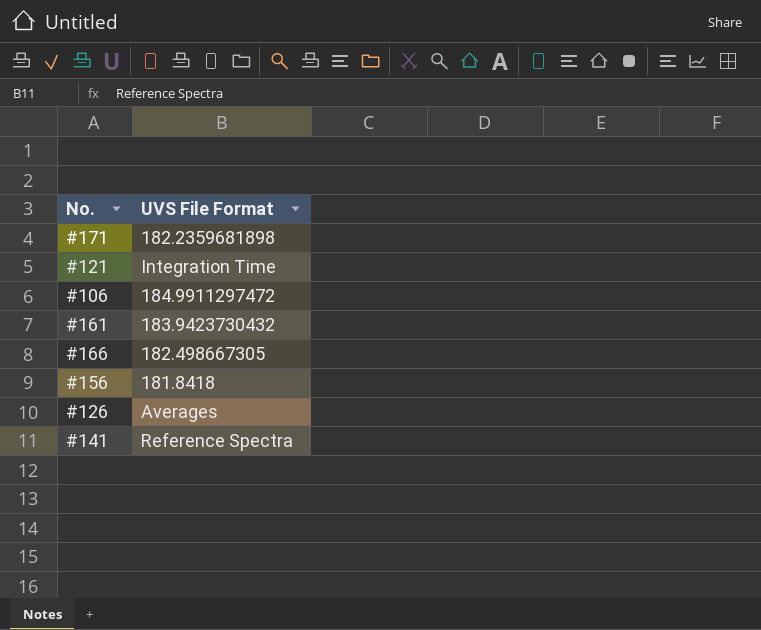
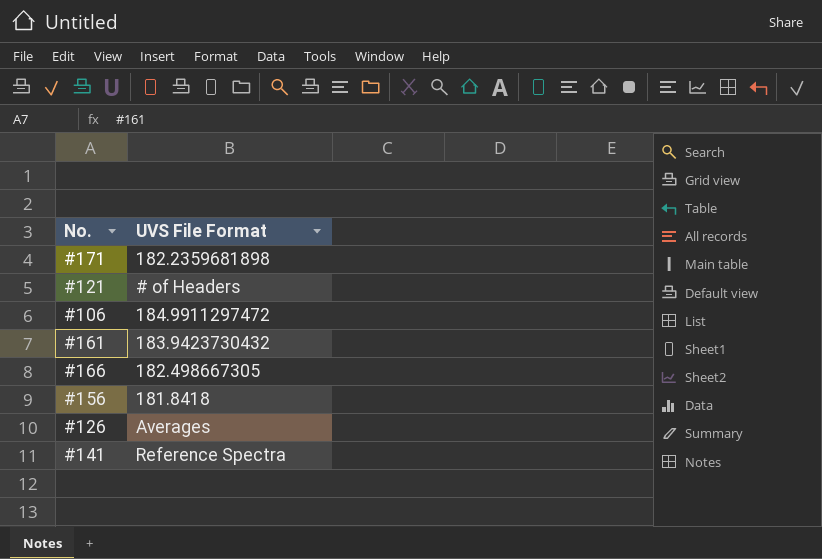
#121 | UVS File Format: Integration Time -> # of Headers

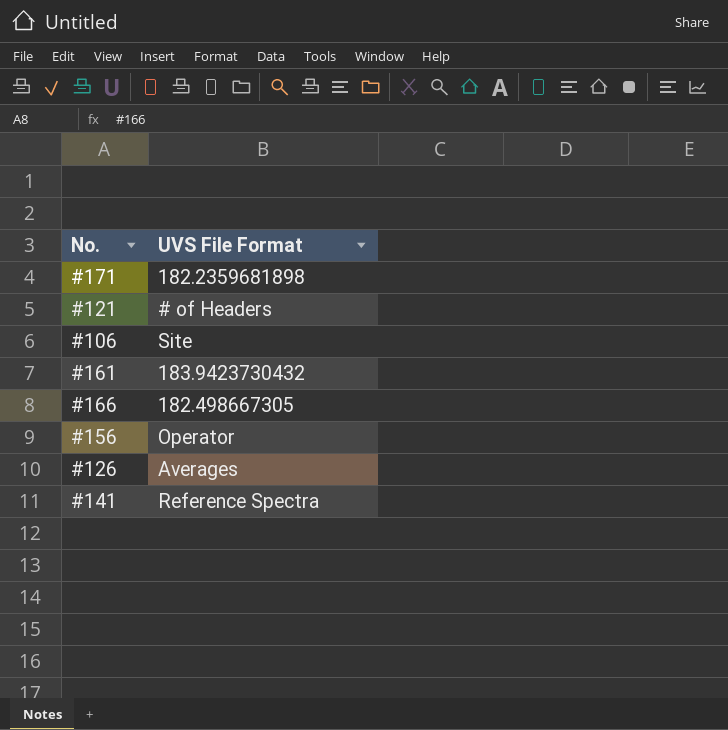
#106 | UVS File Format: 184.9911297472 -> Site
#156 | UVS File Format: 181.8418 -> Operator

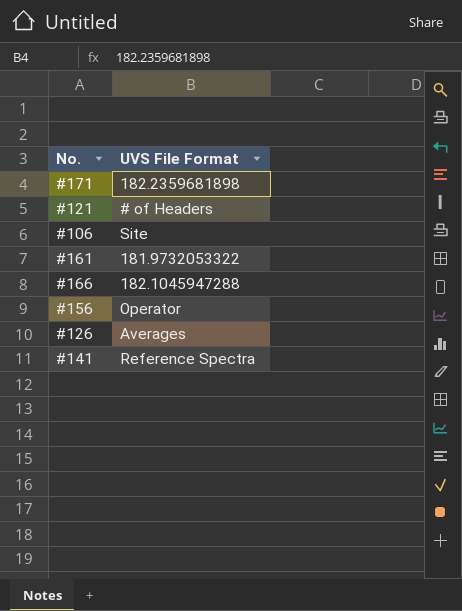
#161 | UVS File Format: 183.9423730432 -> 181.9732053322
#166 | UVS File Format: 182.498667305 -> 182.1045947288

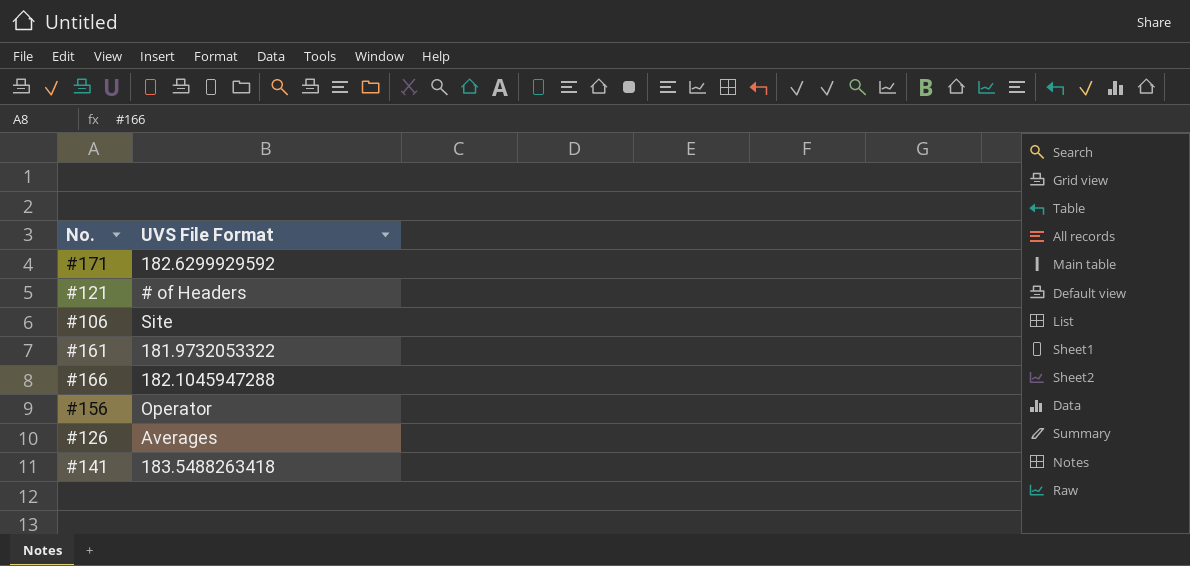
#171 | UVS File Format: 182.2359681898 -> 182.6299929592
#141 | UVS File Format: Reference Spectra -> 183.5488263418

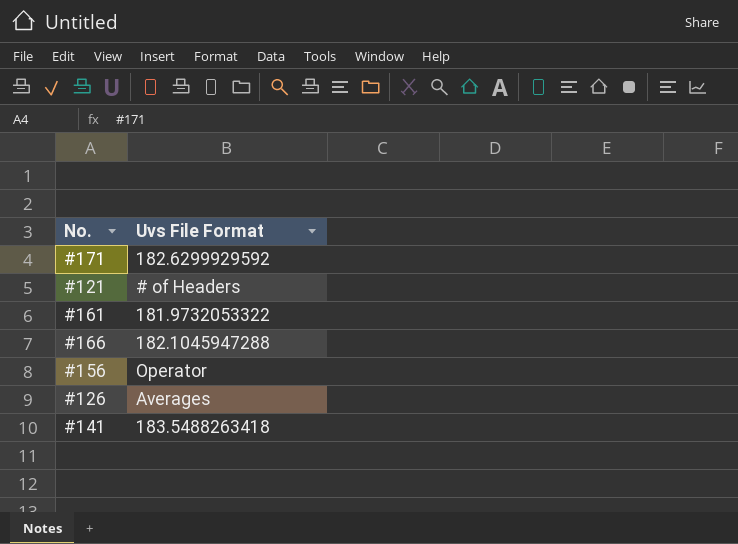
column name: UVS File Format -> Uvs File Format
row #106: Site -> none

